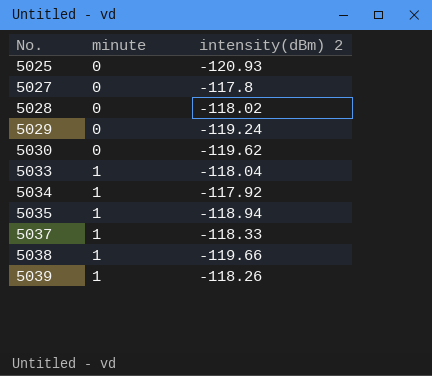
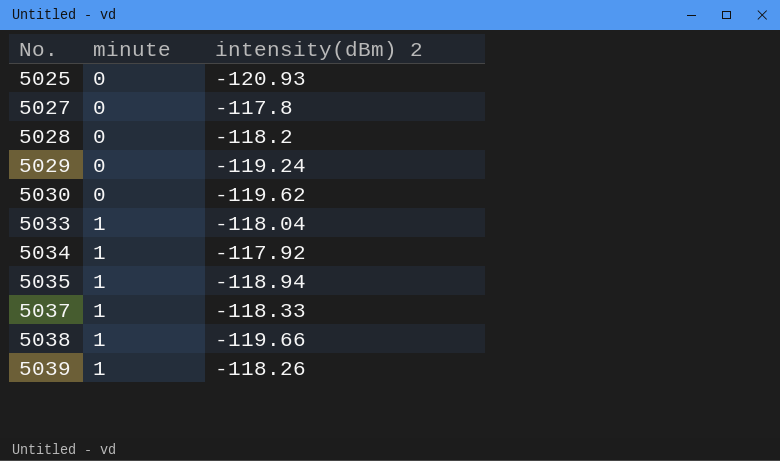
5028 | intensity(dBm) 2: -118.02 -> -118.2

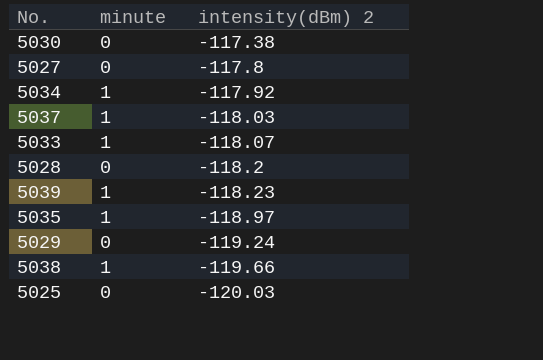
row order: No. ascending -> intensity(dBm) 2 descending
5030 | intensity(dBm) 2: -119.62 -> -117.38
5037 | intensity(dBm) 2: -118.33 -> -118.03
5033 | intensity(dBm) 2: -118.04 -> -118.07
5039 | intensity(dBm) 2: -118.26 -> -118.23
5035 | intensity(dBm) 2: -118.94 -> -118.97
5025 | intensity(dBm) 2: -120.93 -> -120.03

